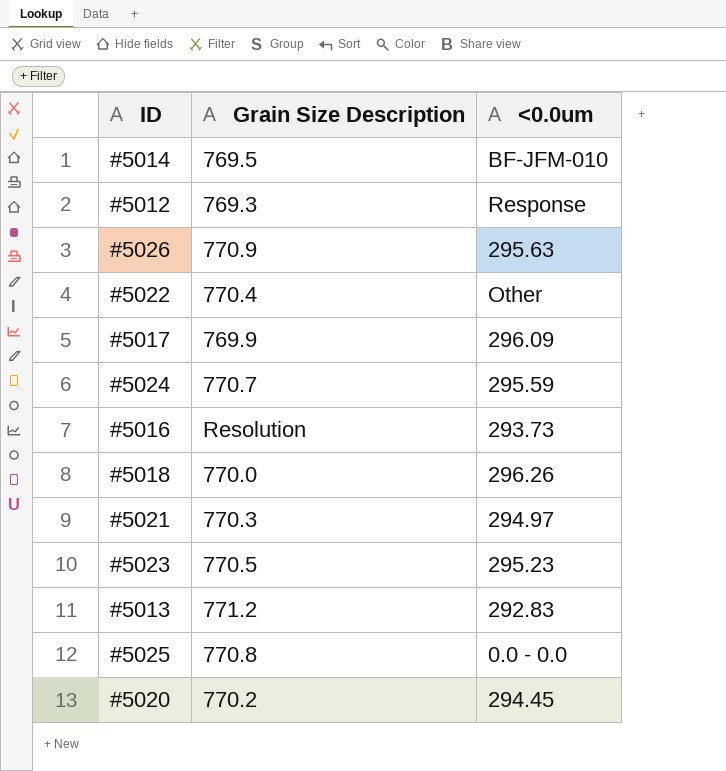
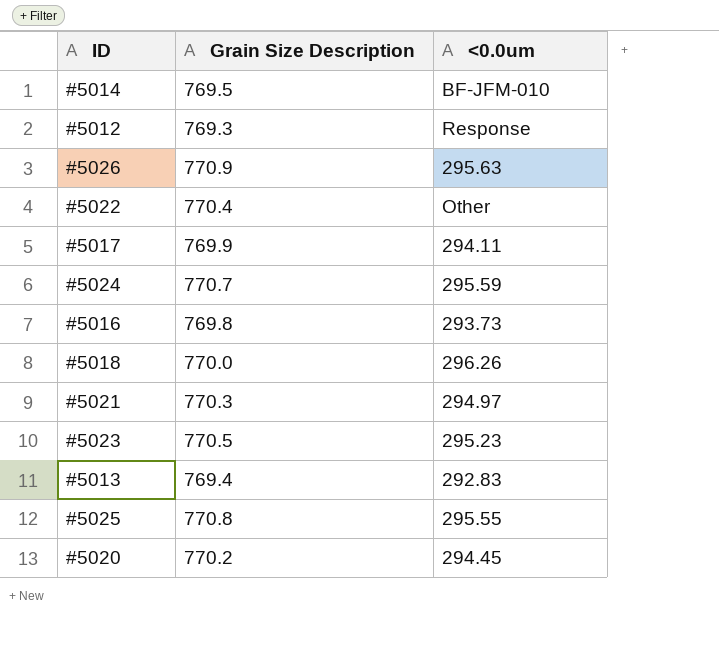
#5017 | <0.0um: 296.09 -> 294.11
#5016 | Grain Size Description: Resolution -> 769.8
#5013 | Grain Size Description: 771.2 -> 769.4
#5025 | <0.0um: 0.0 - 0.0 -> 295.55

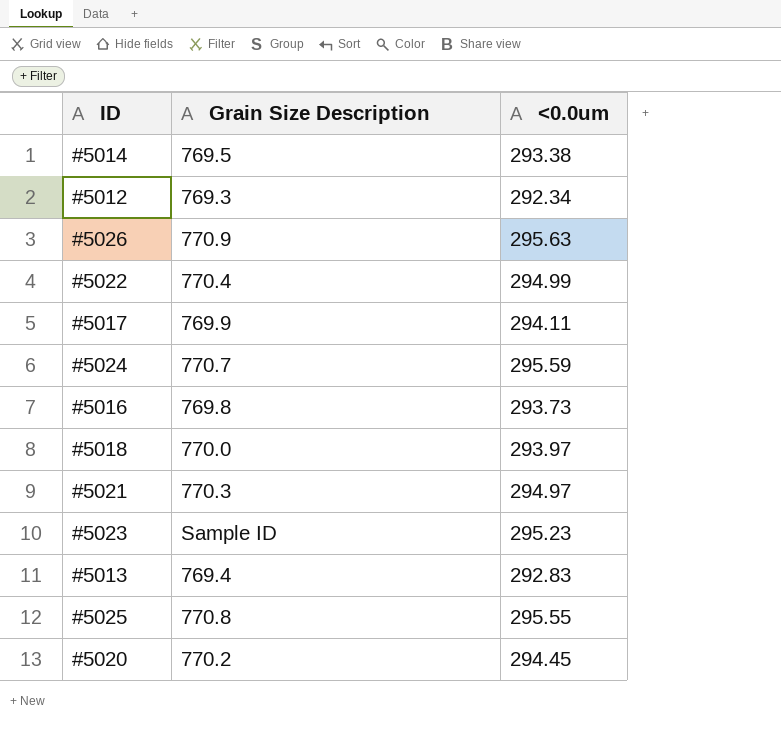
#5014 | <0.0um: BF-JFM-010 -> 293.38
#5012 | <0.0um: Response -> 292.34
#5022 | <0.0um: Other -> 294.99
#5018 | <0.0um: 296.26 -> 293.97
#5023 | Grain Size Description: 770.5 -> Sample ID

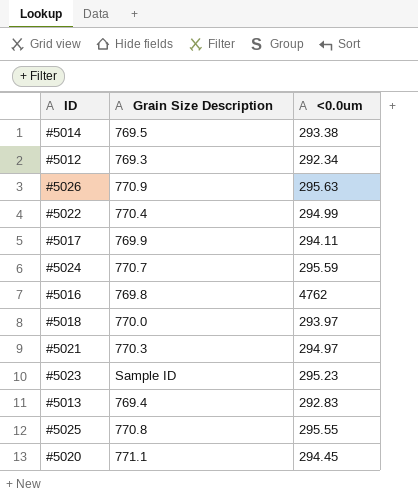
#5016 | <0.0um: 293.73 -> 4762
#5020 | Grain Size Description: 770.2 -> 771.1

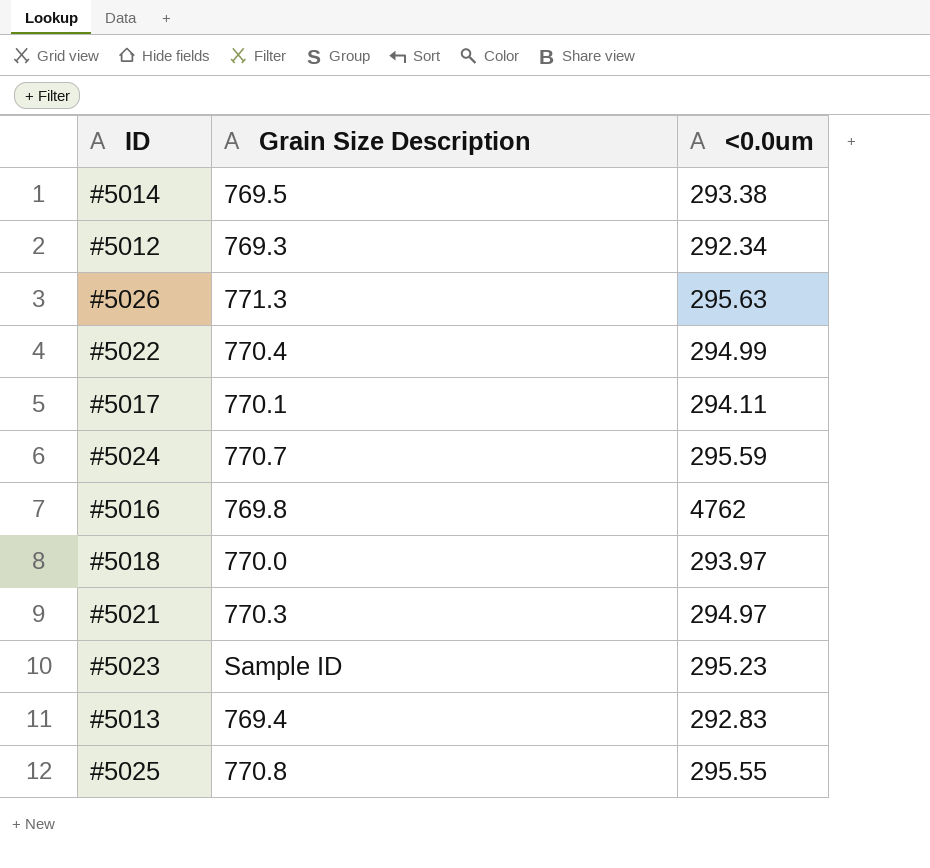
row #5020: 771.1 | 294.45 -> none
#5026 | Grain Size Description: 770.9 -> 771.3
#5017 | Grain Size Description: 769.9 -> 770.1

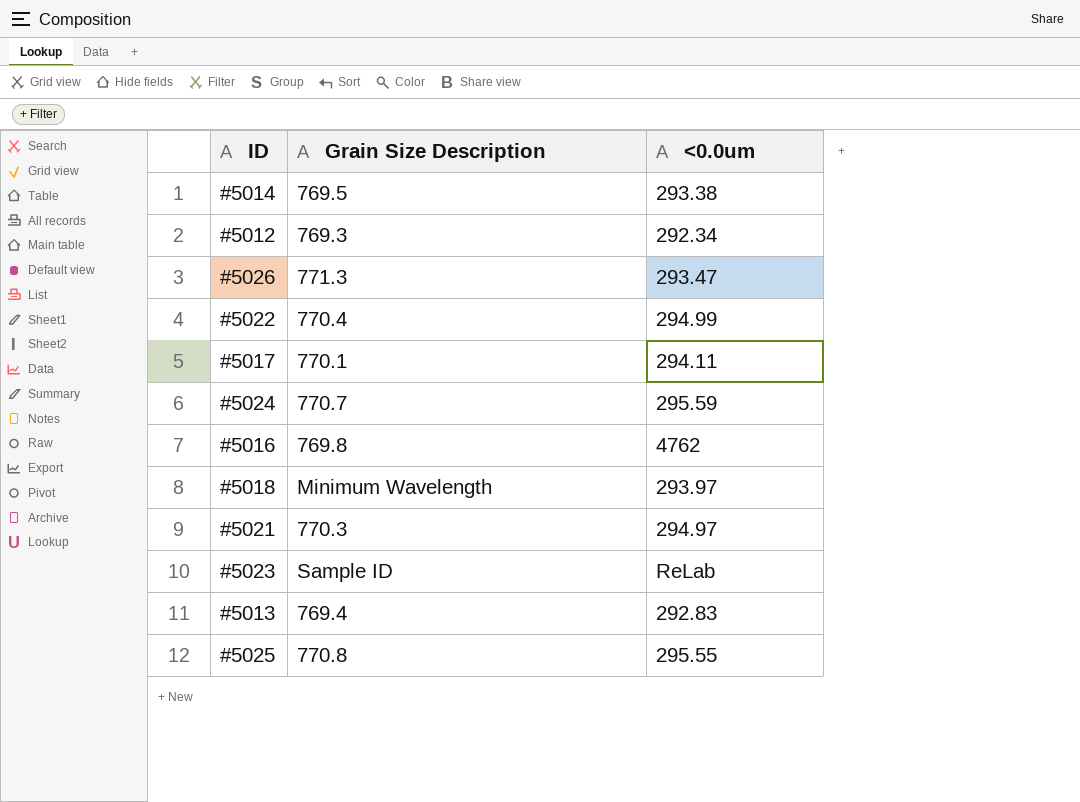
#5026 | <0.0um: 295.63 -> 293.47
#5018 | Grain Size Description: 770.0 -> Minimum Wavelength
#5023 | <0.0um: 295.23 -> ReLab

